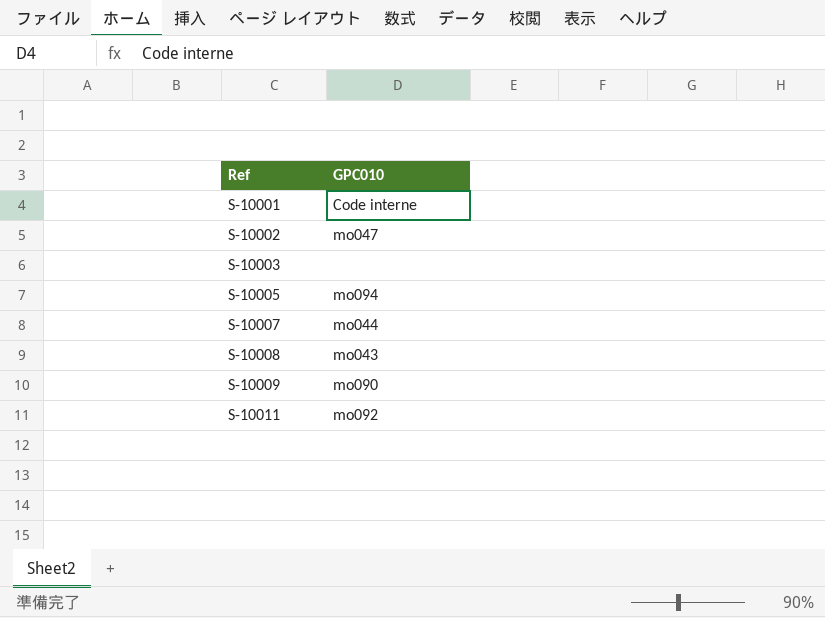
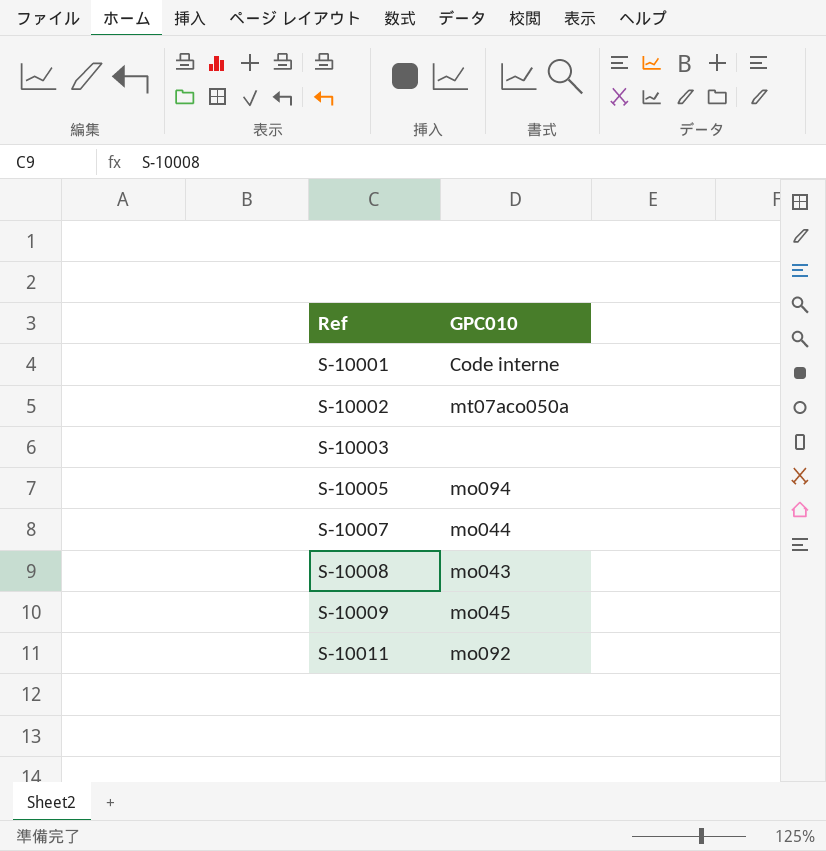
S-10002 | GPC010: mo047 -> mt07aco050a
S-10009 | GPC010: mo090 -> mo045

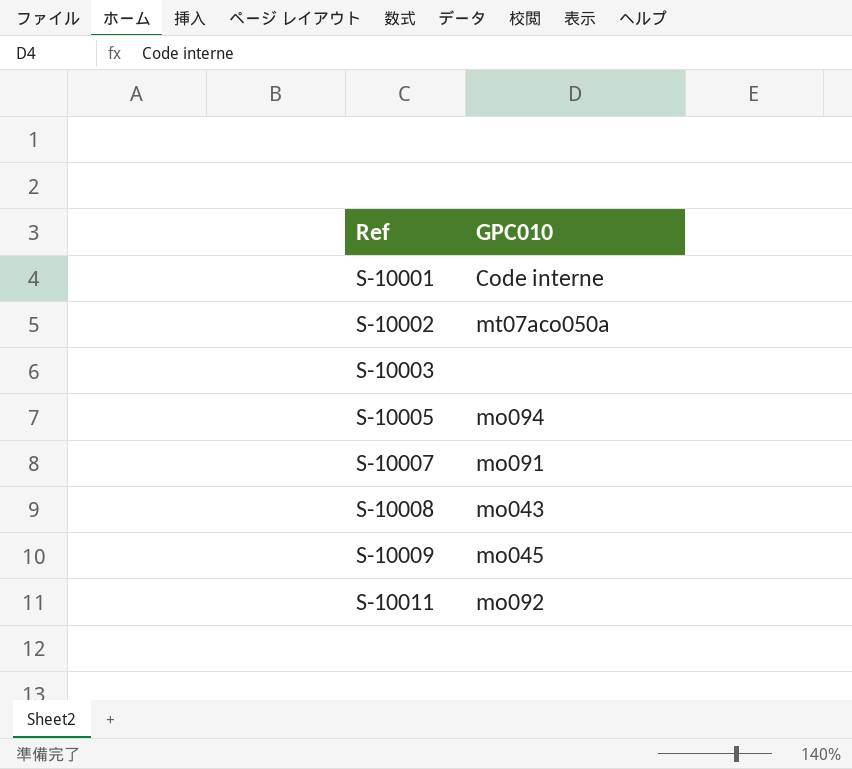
S-10007 | GPC010: mo044 -> mo091

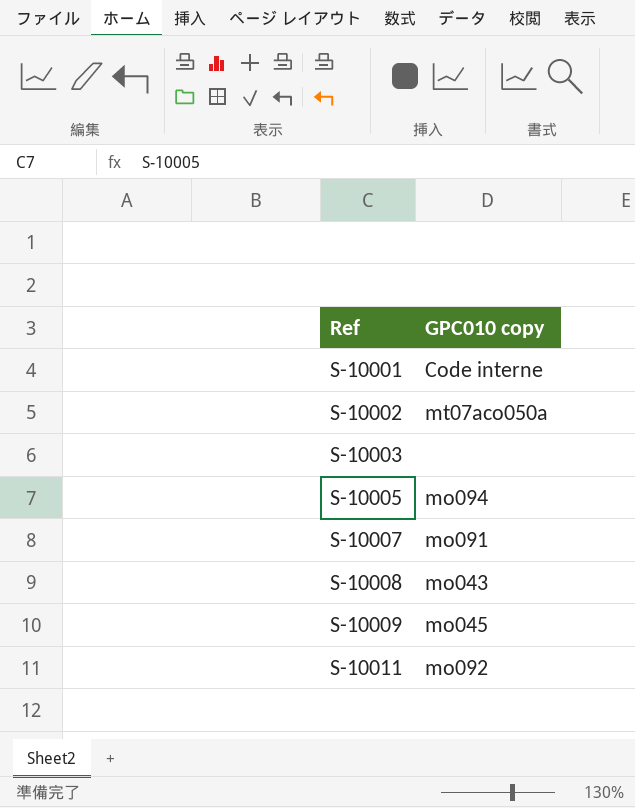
column name: GPC010 -> GPC010 copy

